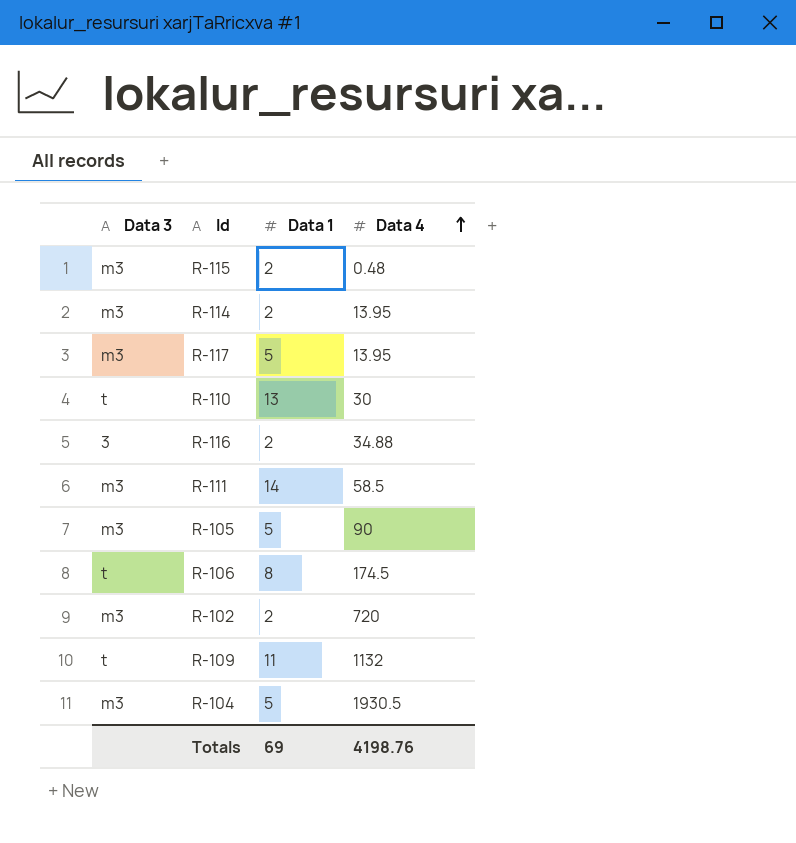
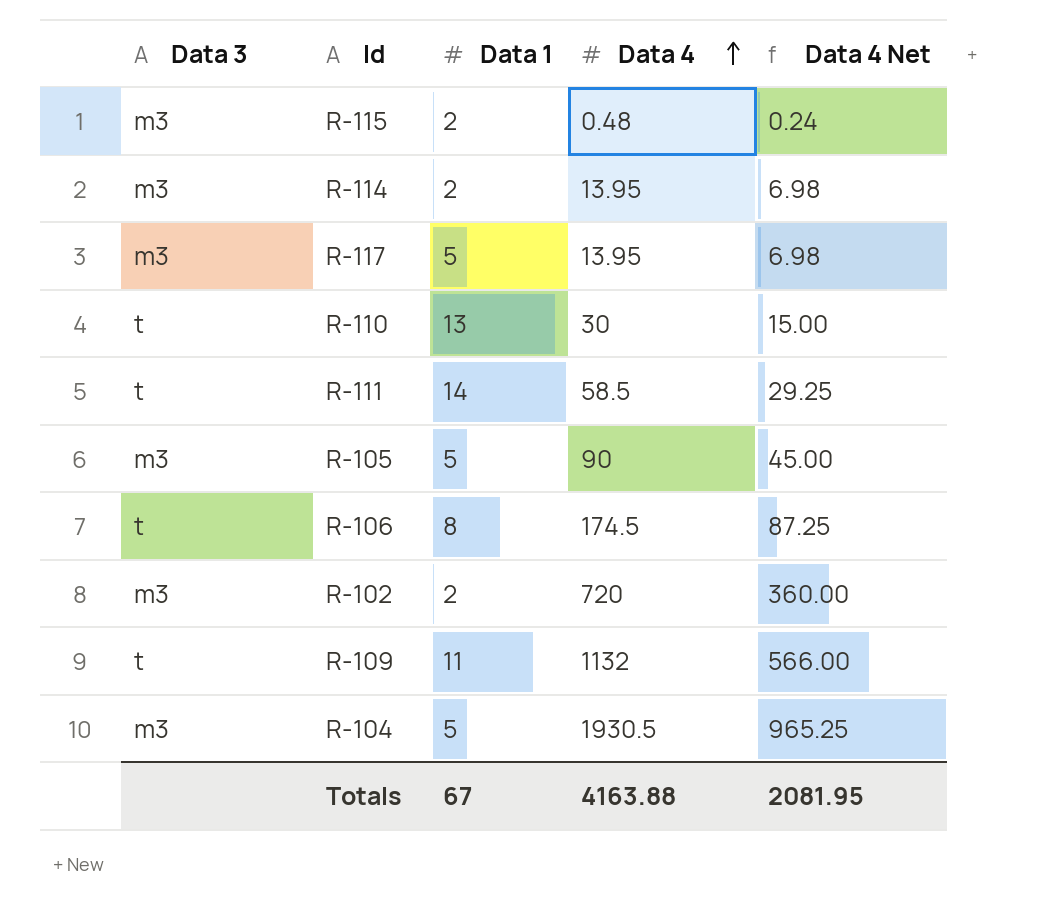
column Data 4 Net | formula: none -> [Data 4] * 0.5
row R-116: 3 | 2 | 34.88 -> none
R-111 | Data 3: m3 -> t
Totals | Data 1: 69 -> 67
Totals | Data 4: 4198.76 -> 4163.88

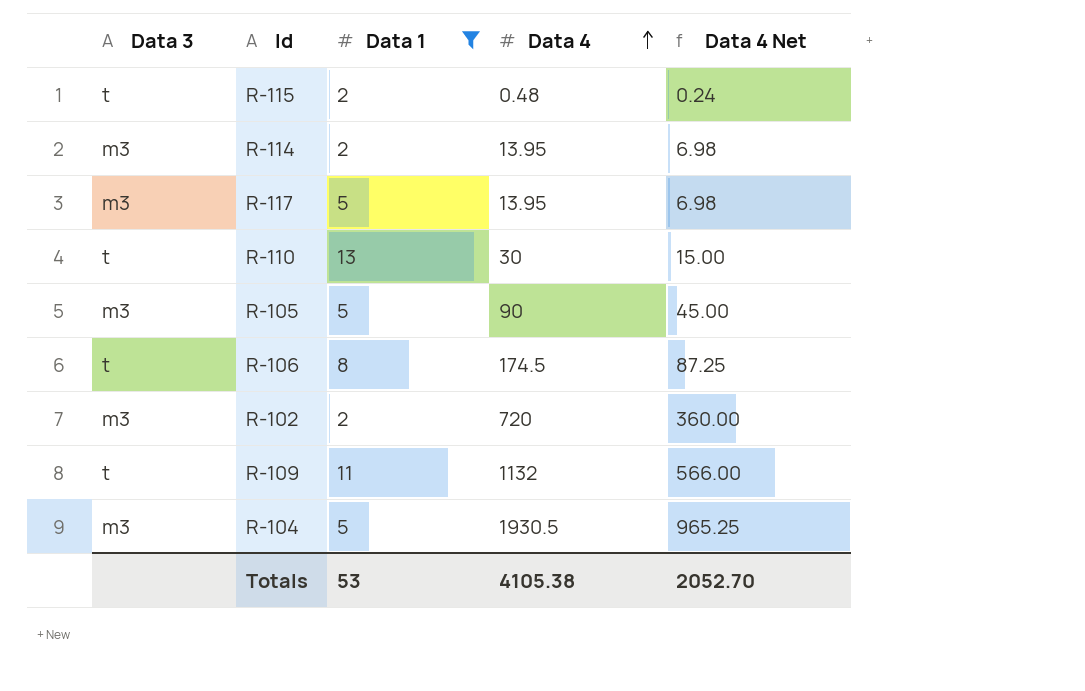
filter: none -> Data 1 != 14
R-115 | Data 3: m3 -> t
Totals | Data 1: 67 -> 53
Totals | Data 4: 4163.88 -> 4105.38
Totals | Data 4 Net: 2081.95 -> 2052.70

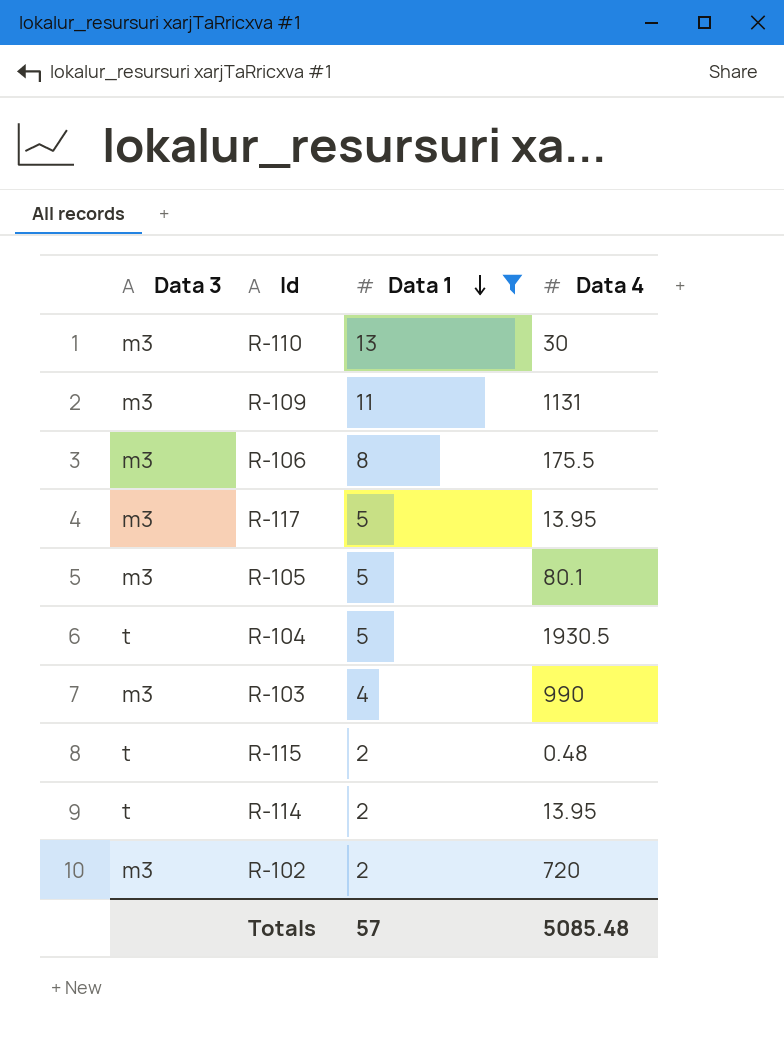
row order: Data 4 ascending -> Data 1 descending
column Data 4 Net | formula: [Data 4] * 0.5 -> none
R-110 | Data 3: t -> m3
R-109 | Data 3: t -> m3
R-109 | Data 4: 1132 -> 1131
R-106 | Data 3: t -> m3
R-106 | Data 4: 174.5 -> 175.5
R-105 | Data 4: 90 -> 80.1
R-104 | Data 3: m3 -> t
row R-103: none -> m3 | 4 | 990
R-114 | Data 3: m3 -> t
Totals | Data 1: 53 -> 57
Totals | Data 4: 4105.38 -> 5085.48

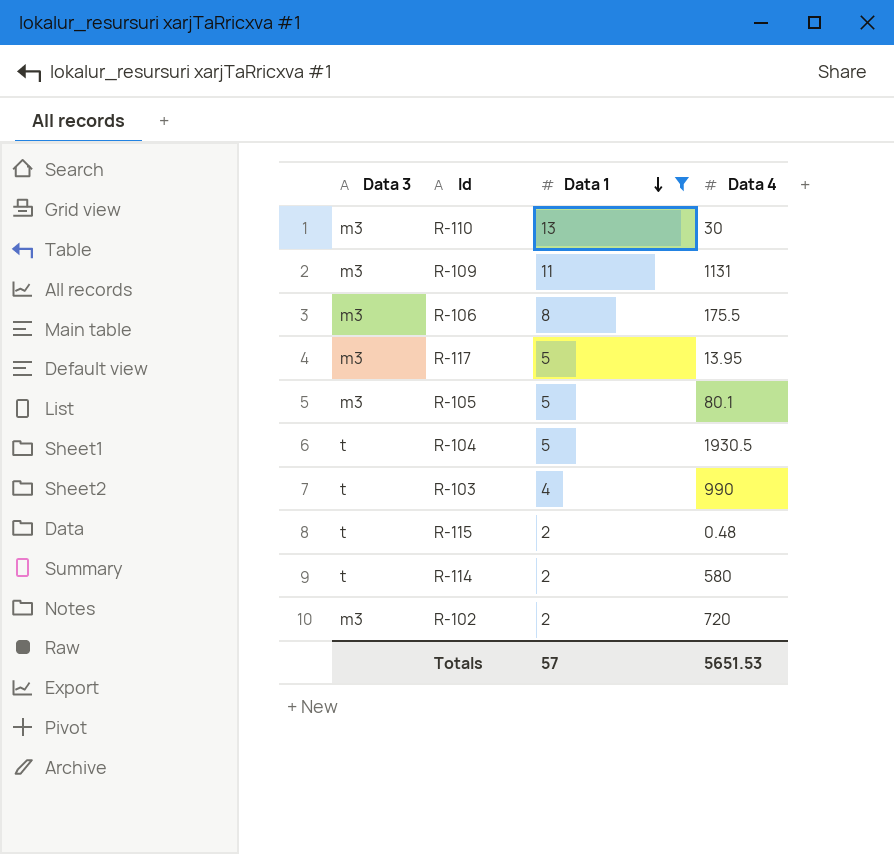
R-103 | Data 3: m3 -> t
R-114 | Data 4: 13.95 -> 580
Totals | Data 4: 5085.48 -> 5651.53

